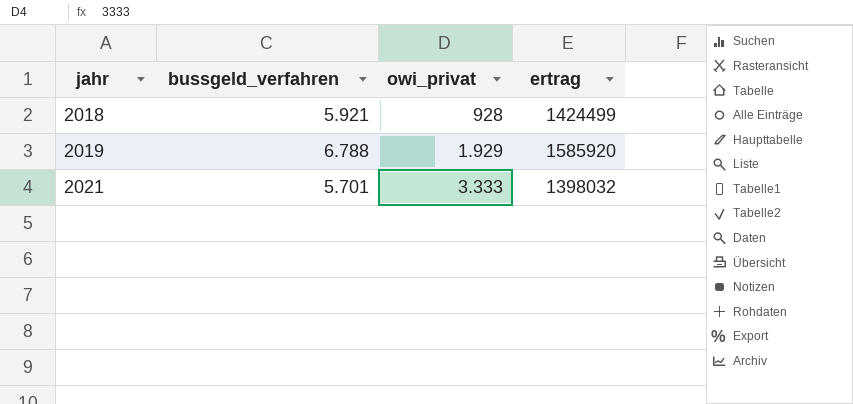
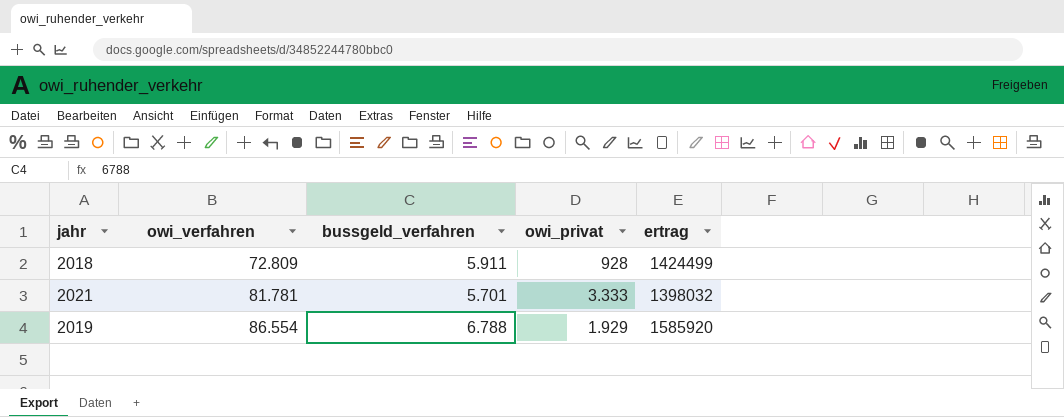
row order: jahr ascending -> owi_verfahren ascending
column owi_verfahren | position: none -> 2
2018 | bussgeld_verfahren: 5.921 -> 5.911

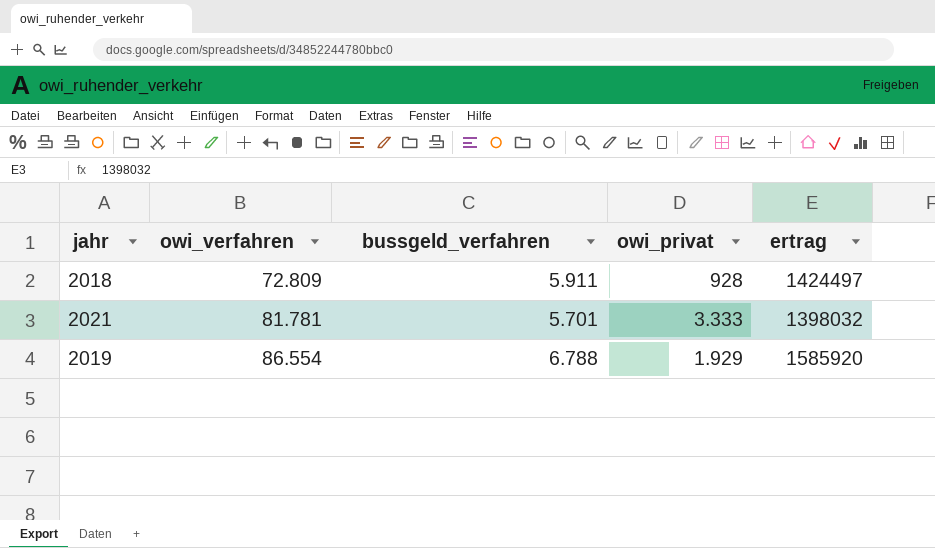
2018 | ertrag: 1424499 -> 1424497

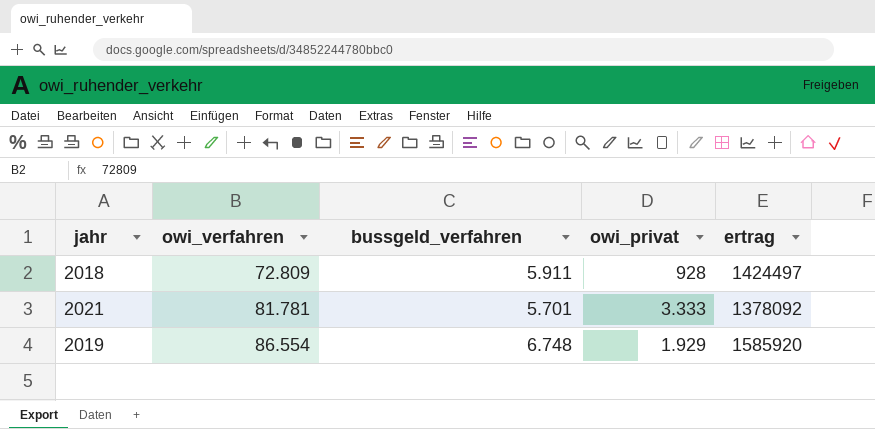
2021 | ertrag: 1398032 -> 1378092
2019 | bussgeld_verfahren: 6.788 -> 6.748

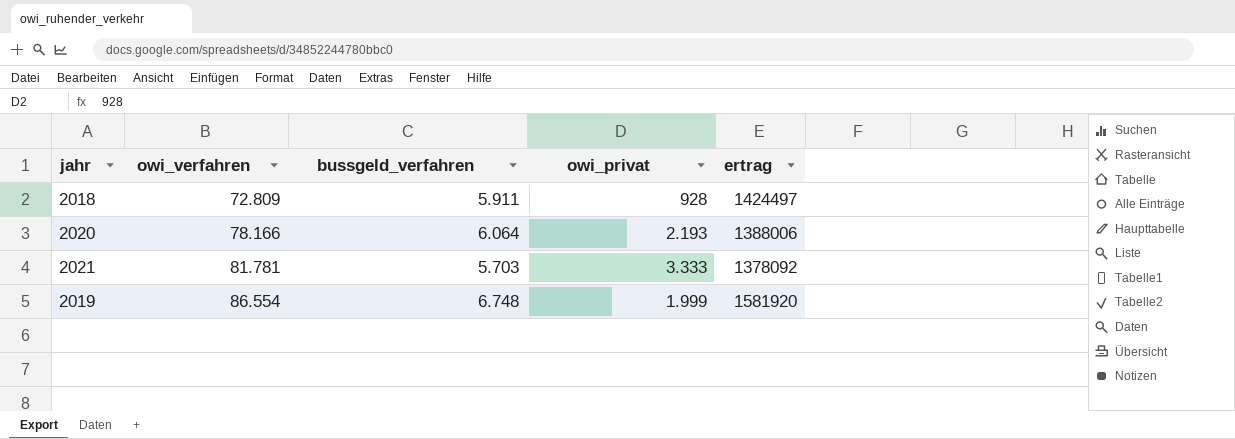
row 2020: none -> 78.166 | 6.064 | 2.193 | 1388006
2021 | bussgeld_verfahren: 5.701 -> 5.703
2019 | owi_privat: 1.929 -> 1.999
2019 | ertrag: 1585920 -> 1581920

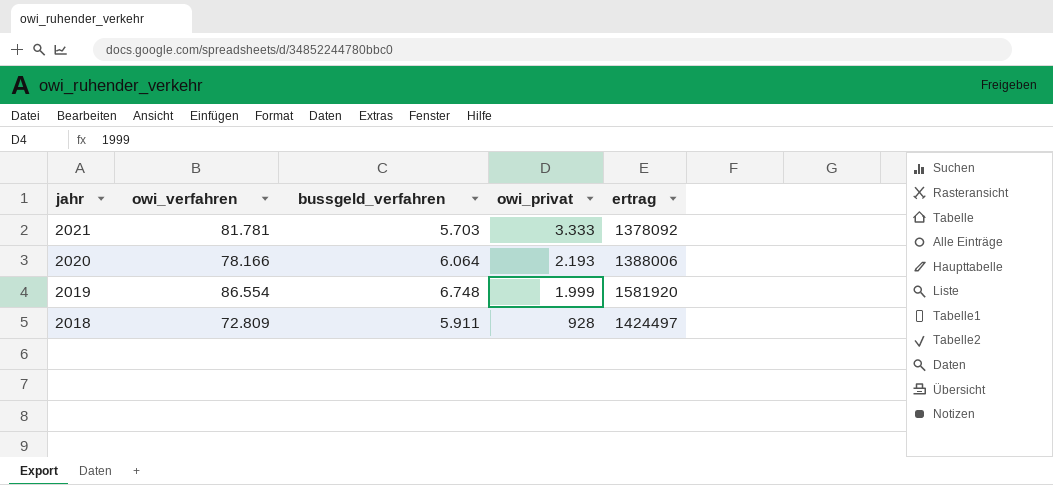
row order: owi_verfahren ascending -> jahr descending

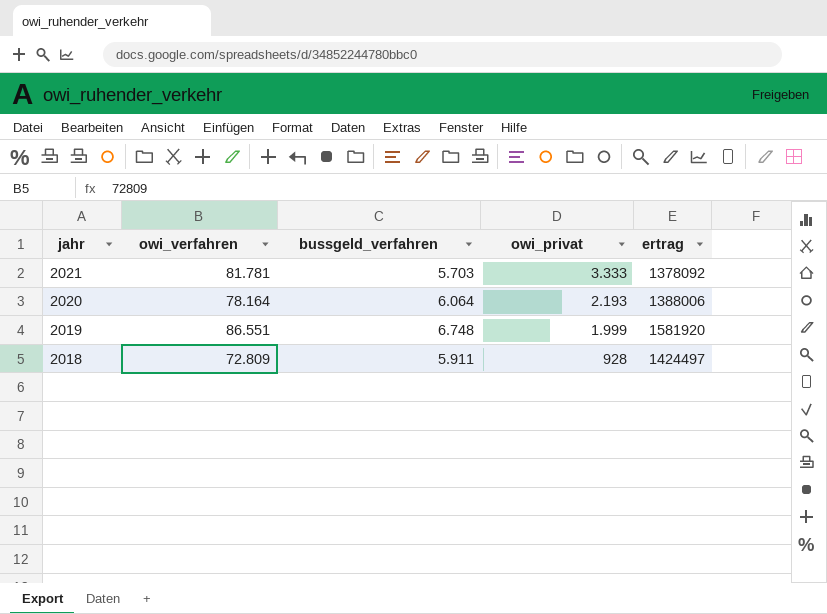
2020 | owi_verfahren: 78.166 -> 78.164
2019 | owi_verfahren: 86.554 -> 86.551

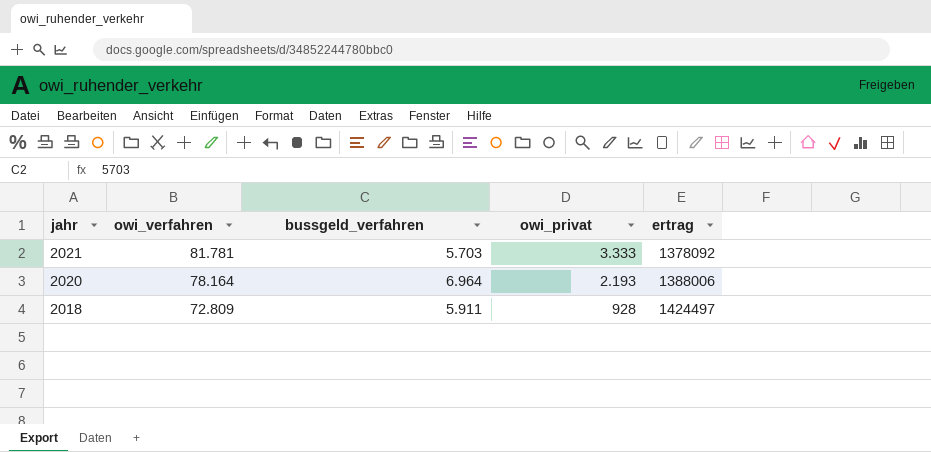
row 2019: 86.551 | 6.748 | 1.999 | 1581920 -> none
2020 | bussgeld_verfahren: 6.064 -> 6.964

